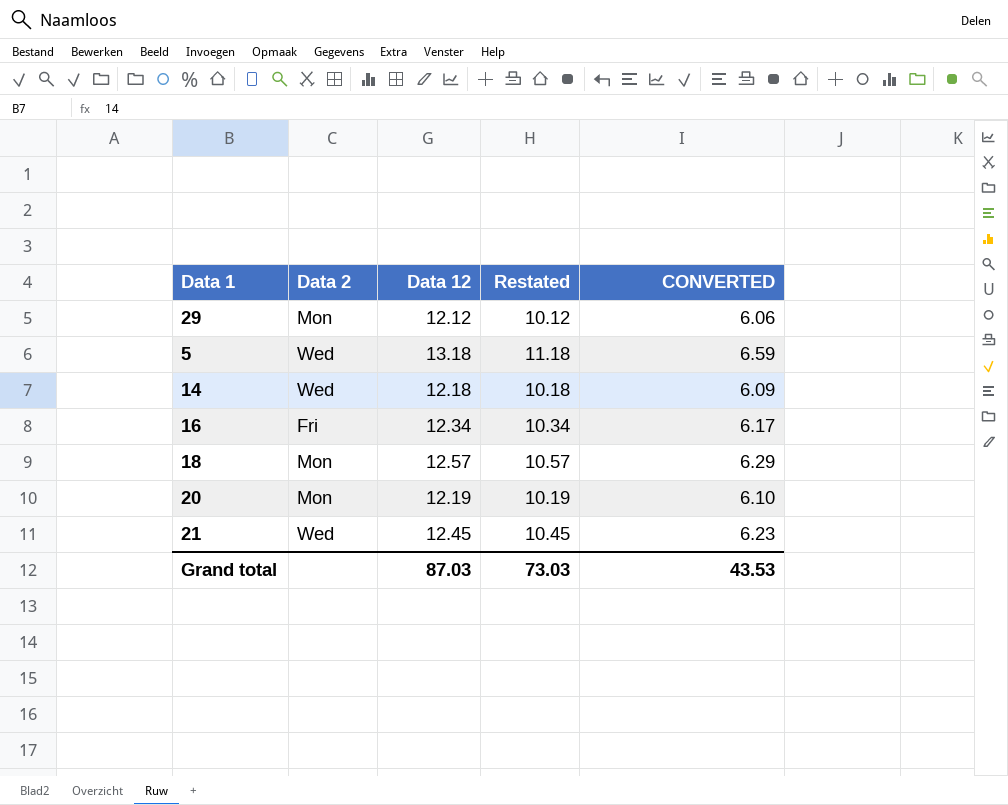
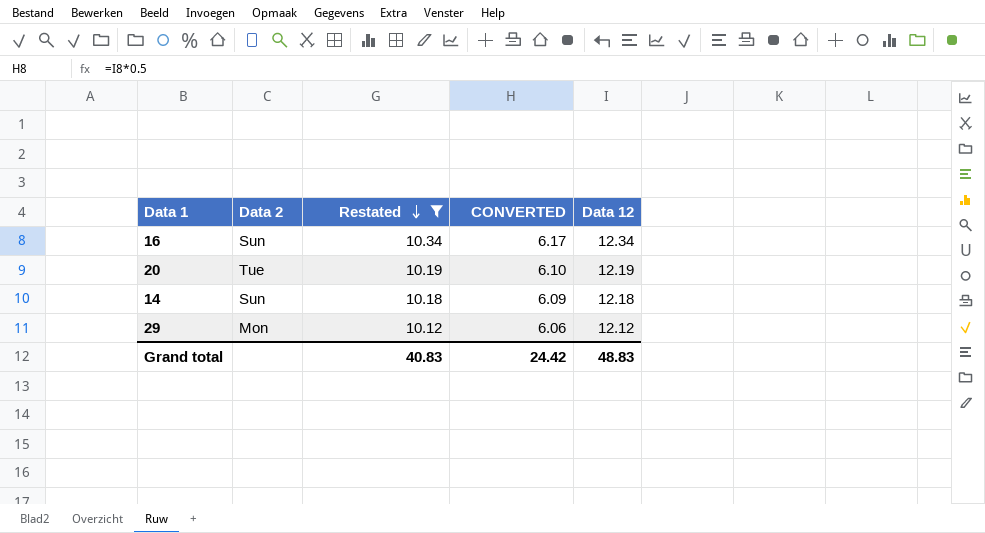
filter: none -> Restated <= 10.34
row order: none -> Restated descending
column Data 12 | position: 3 -> 5
16 | Data 2: Fri -> Sun
20 | Data 2: Mon -> Tue
14 | Data 2: Wed -> Sun
Grand total | Restated: 73.03 -> 40.83
Grand total | CONVERTED: 43.53 -> 24.42
Grand total | Data 12: 87.03 -> 48.83

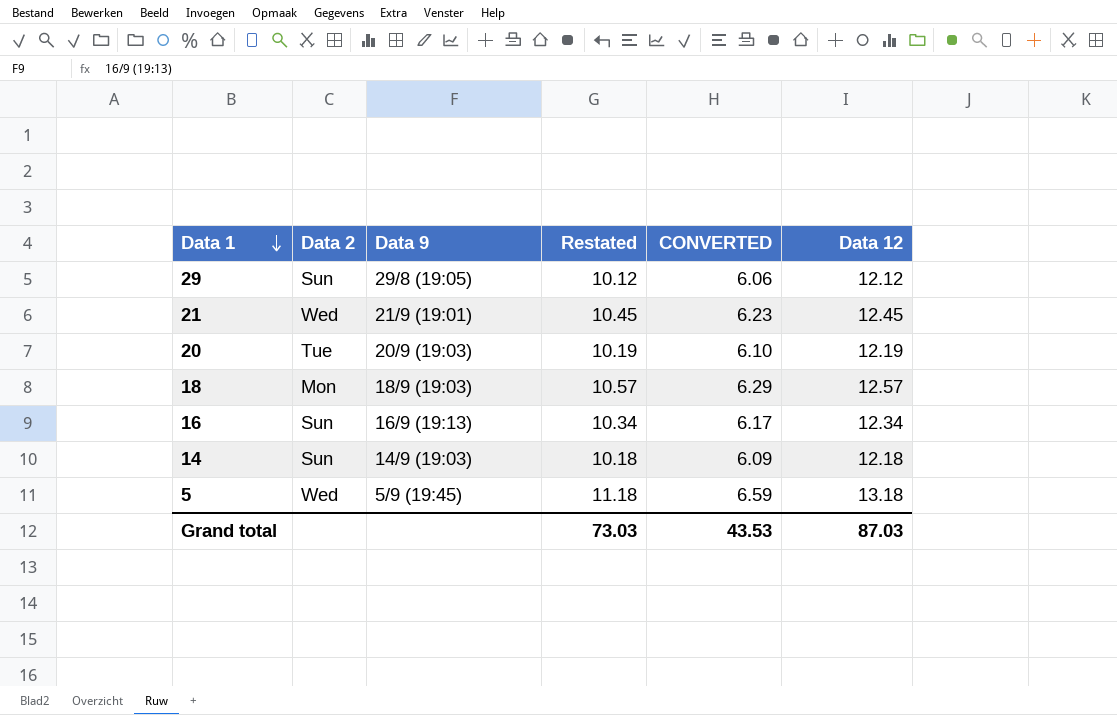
filter: Restated <= 10.34 -> none
row order: Restated descending -> Data 1 descending
column Data 9 | position: none -> 3
29 | Data 2: Mon -> Sun
Grand total | Restated: 40.83 -> 73.03
Grand total | CONVERTED: 24.42 -> 43.53
Grand total | Data 12: 48.83 -> 87.03

